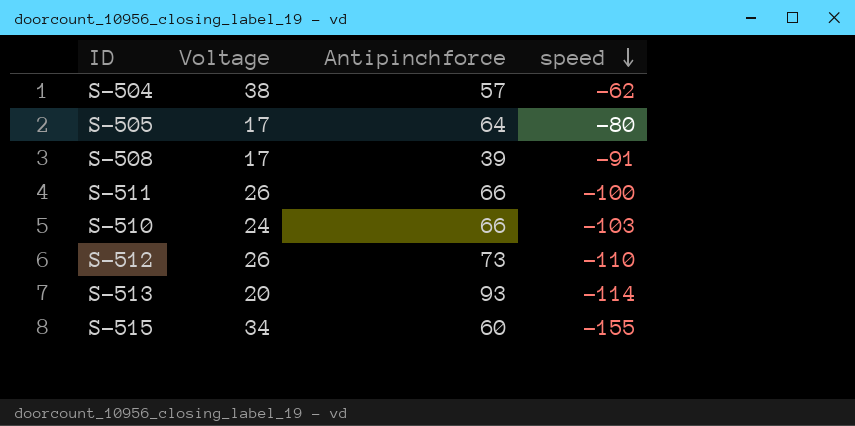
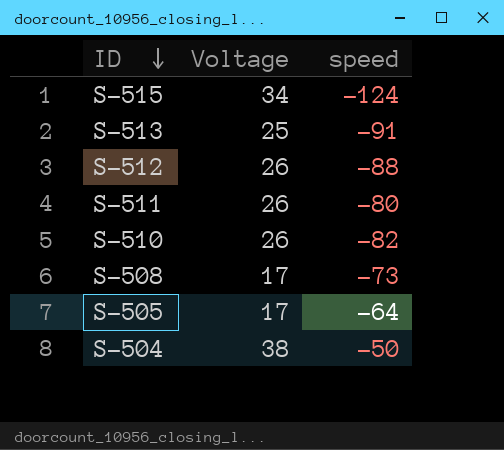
row order: speed descending -> ID descending
column Antipinchforce | position: 3 -> none
S-515 | speed: -155 -> -124
S-513 | Voltage: 20 -> 25
S-513 | speed: -114 -> -91
S-512 | speed: -110 -> -88
S-511 | speed: -100 -> -80
S-510 | Voltage: 24 -> 26
S-510 | speed: -103 -> -82
S-508 | speed: -91 -> -73
S-505 | speed: -80 -> -64
S-504 | speed: -62 -> -50

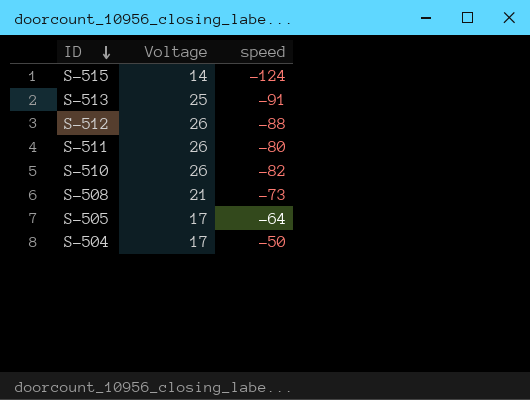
S-515 | Voltage: 34 -> 14
S-508 | Voltage: 17 -> 21
S-504 | Voltage: 38 -> 17

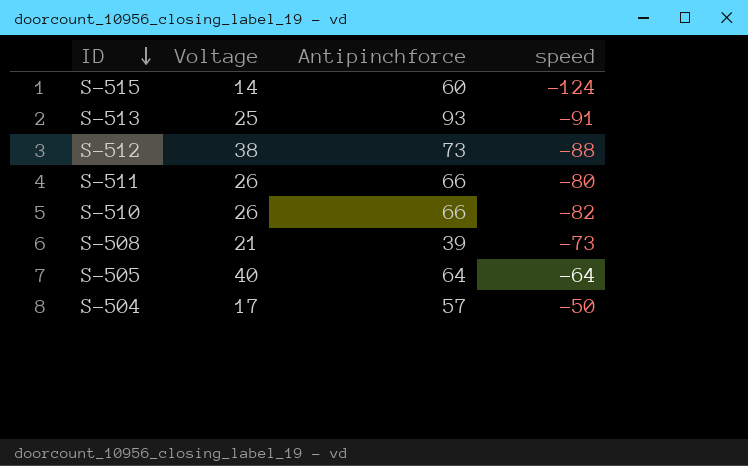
column Antipinchforce | position: none -> 3
S-512 | Voltage: 26 -> 38
S-505 | Voltage: 17 -> 40

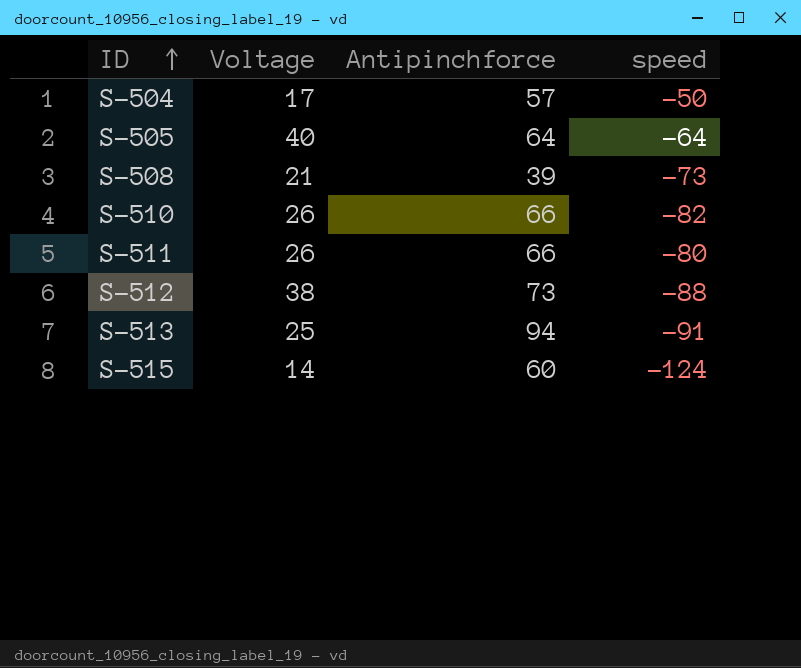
row order: ID descending -> ID ascending
S-513 | Antipinchforce: 93 -> 94

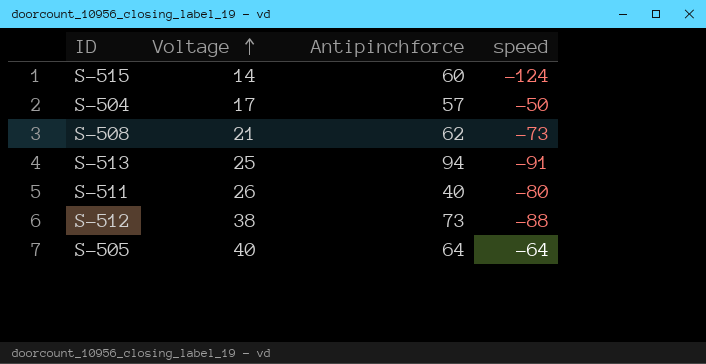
row order: ID ascending -> Voltage ascending
row S-510: 26 | 66 | -82 -> none
S-508 | Antipinchforce: 39 -> 62
S-511 | Antipinchforce: 66 -> 40

